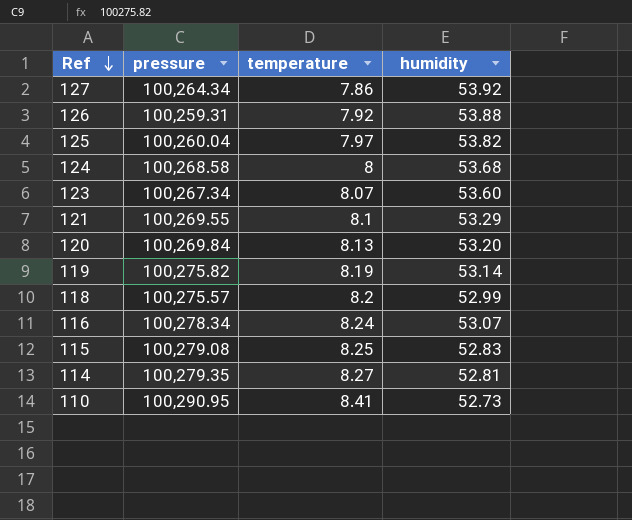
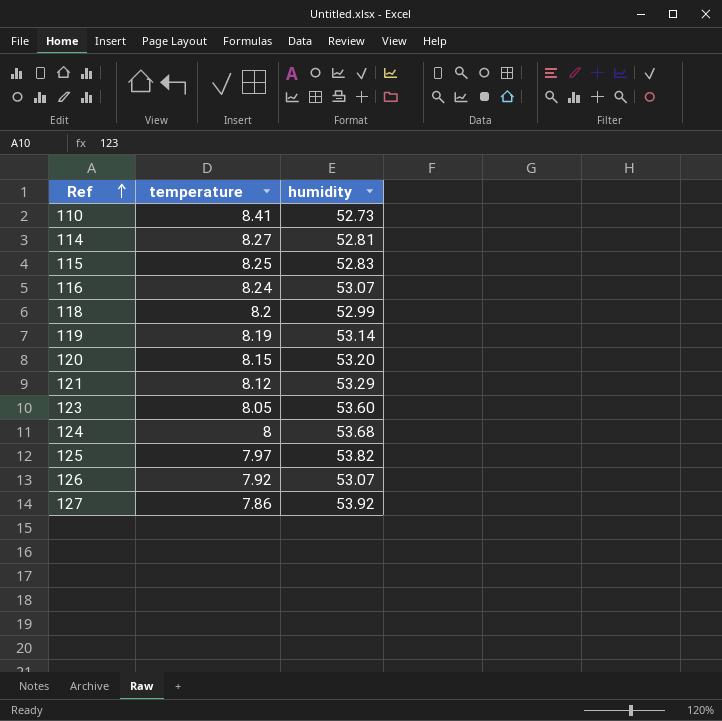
row order: Ref descending -> Ref ascending
column pressure | position: 2 -> none
120 | temperature: 8.13 -> 8.15
121 | temperature: 8.1 -> 8.12
123 | temperature: 8.07 -> 8.05
126 | humidity: 53.88 -> 53.07

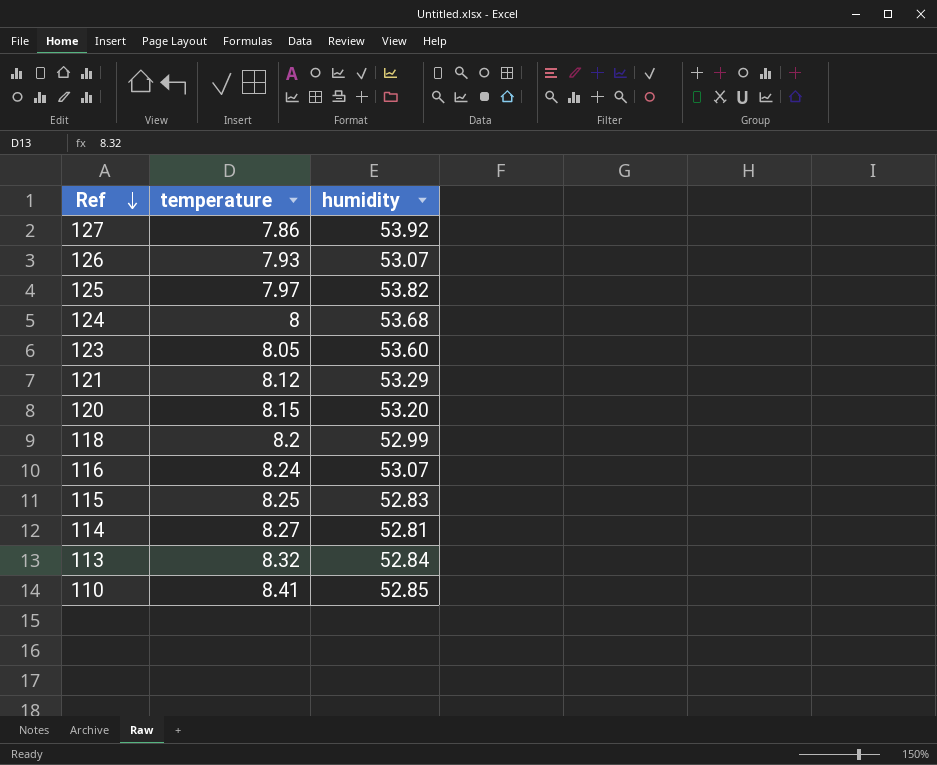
row order: Ref ascending -> Ref descending
row 119: 8.19 | 53.14 -> none
126 | temperature: 7.92 -> 7.93
row 113: none -> 8.32 | 52.84
110 | humidity: 52.73 -> 52.85

